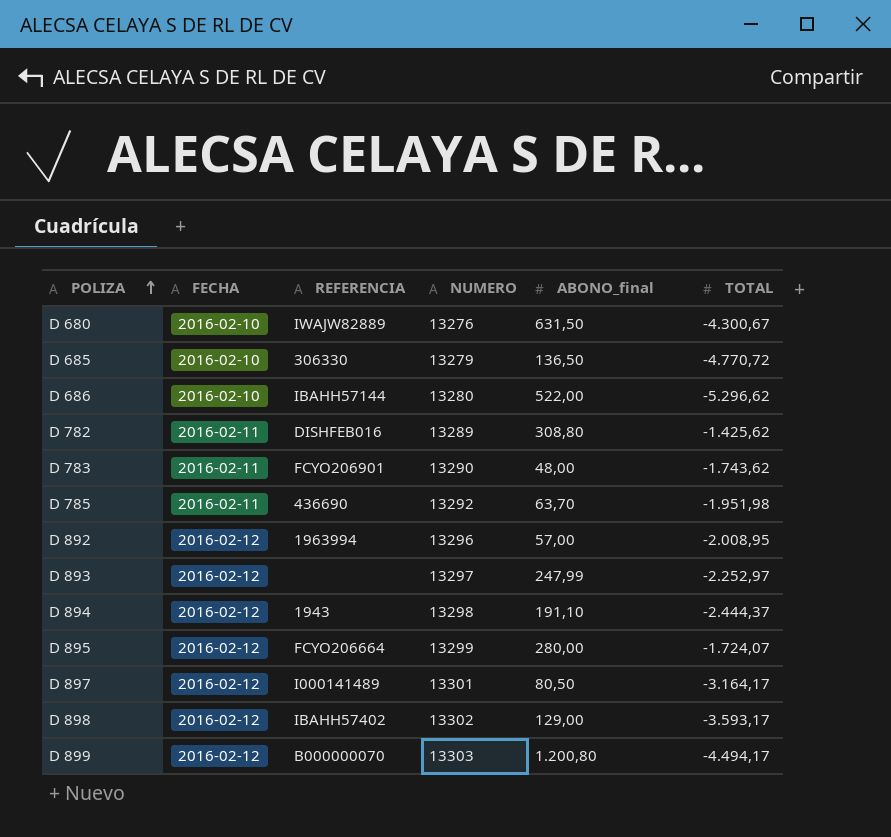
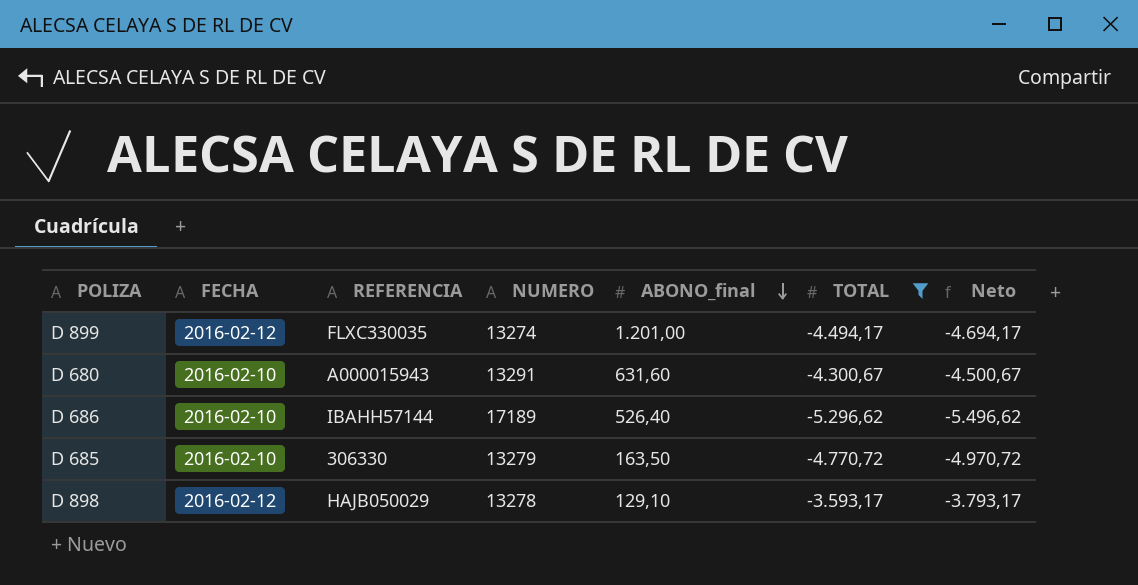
filter: none -> TOTAL <= -3.593,17
row order: POLIZA ascending -> ABONO_final descending
column Neto | formula: none -> [TOTAL] - 200
D 899 | REFERENCIA: B000000070 -> FLXC330035
D 899 | NUMERO: 13303 -> 13274
D 899 | ABONO_final: 1.200,80 -> 1.201,00
D 680 | REFERENCIA: IWAJW82889 -> A000015943
D 680 | NUMERO: 13276 -> 13291
D 680 | ABONO_final: 631,50 -> 631,60
D 686 | NUMERO: 13280 -> 17189
D 686 | ABONO_final: 522,00 -> 526,40
D 685 | ABONO_final: 136,50 -> 163,50
D 898 | REFERENCIA: IBAHH57402 -> HAJB050029
D 898 | NUMERO: 13302 -> 13278
D 898 | ABONO_final: 129,00 -> 129,10

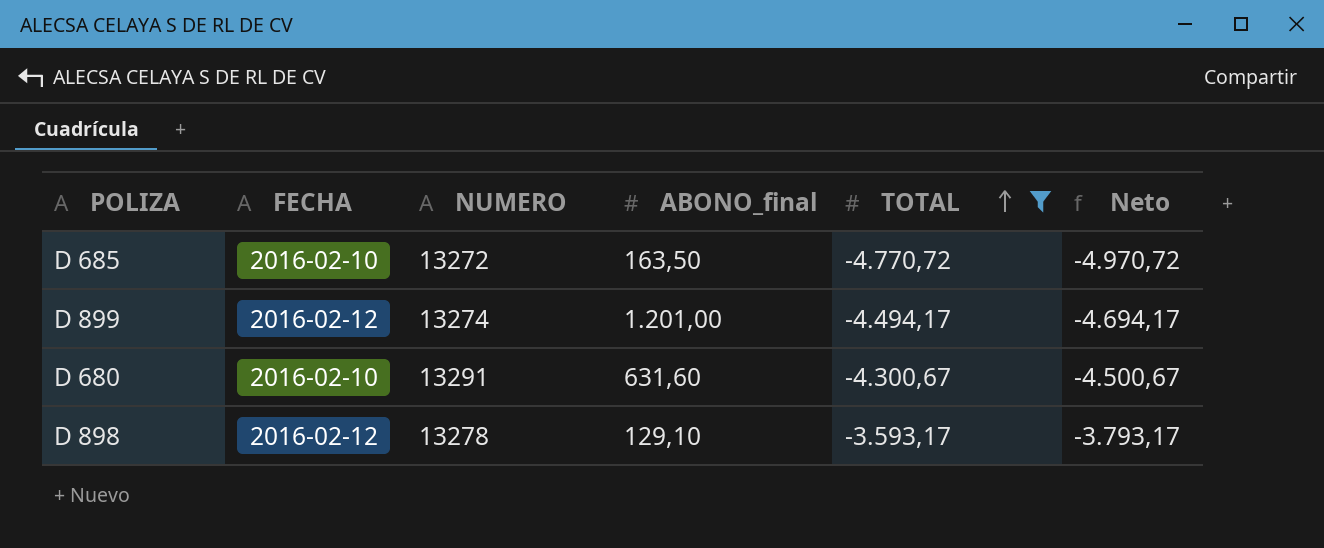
row order: ABONO_final descending -> TOTAL ascending
column REFERENCIA | position: 3 -> none
row D 686: 2016-02-10 | IBAHH57144 | 17189 | 526,40 | -5.296,62 | -5.496,62 -> none
D 685 | NUMERO: 13279 -> 13272

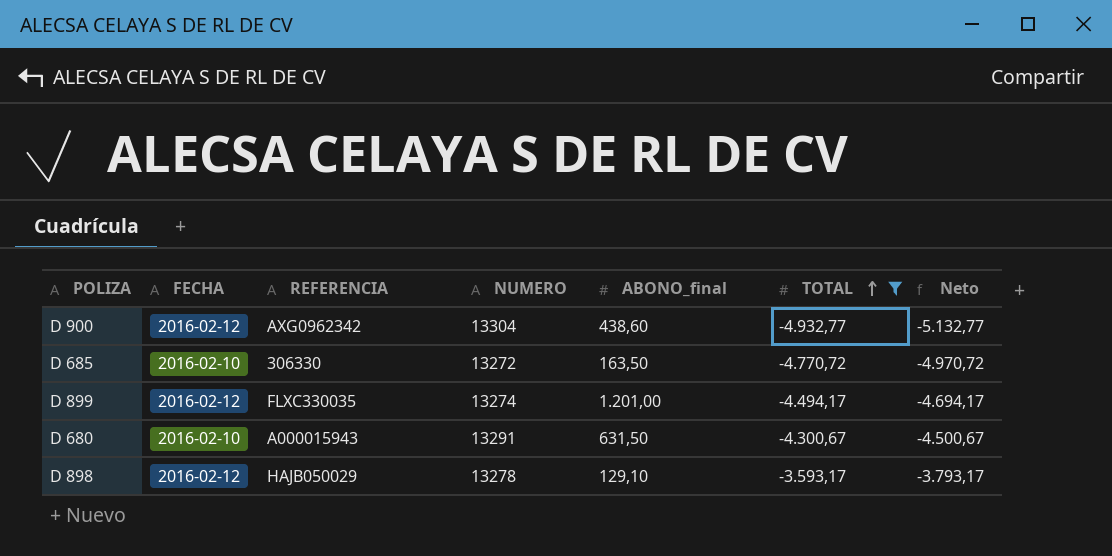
column REFERENCIA | position: none -> 3
row D 900: none -> 2016-02-12 | AXG0962342 | 13304 | 438,60 | -4.932,77 | -5.132,77
D 680 | ABONO_final: 631,60 -> 631,50

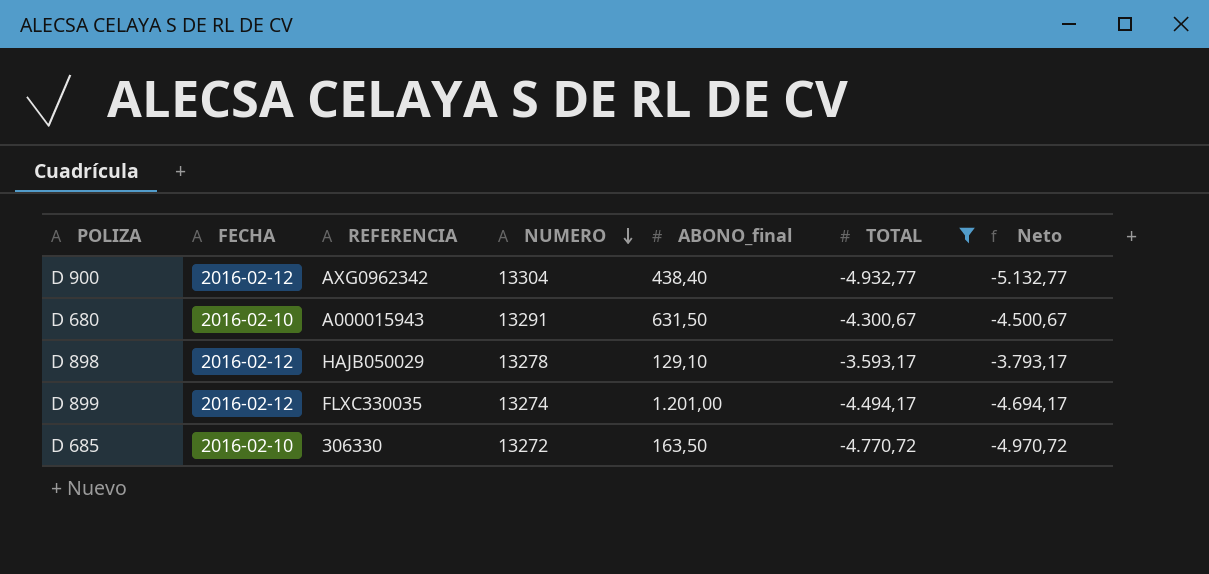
row order: TOTAL ascending -> NUMERO descending
D 900 | ABONO_final: 438,60 -> 438,40

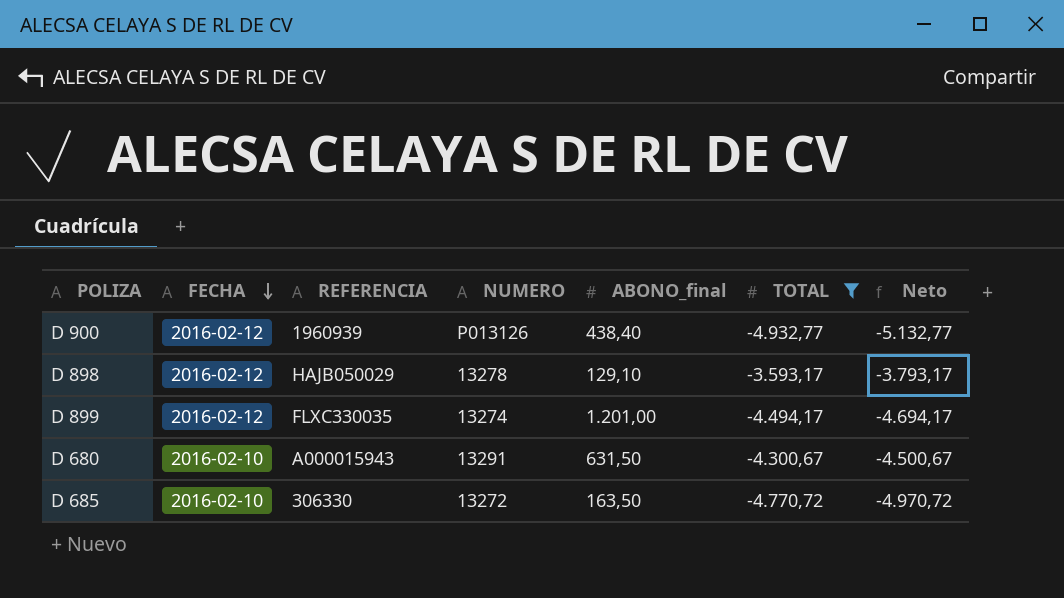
row order: NUMERO descending -> FECHA descending
D 900 | REFERENCIA: AXG0962342 -> 1960939
D 900 | NUMERO: 13304 -> P013126

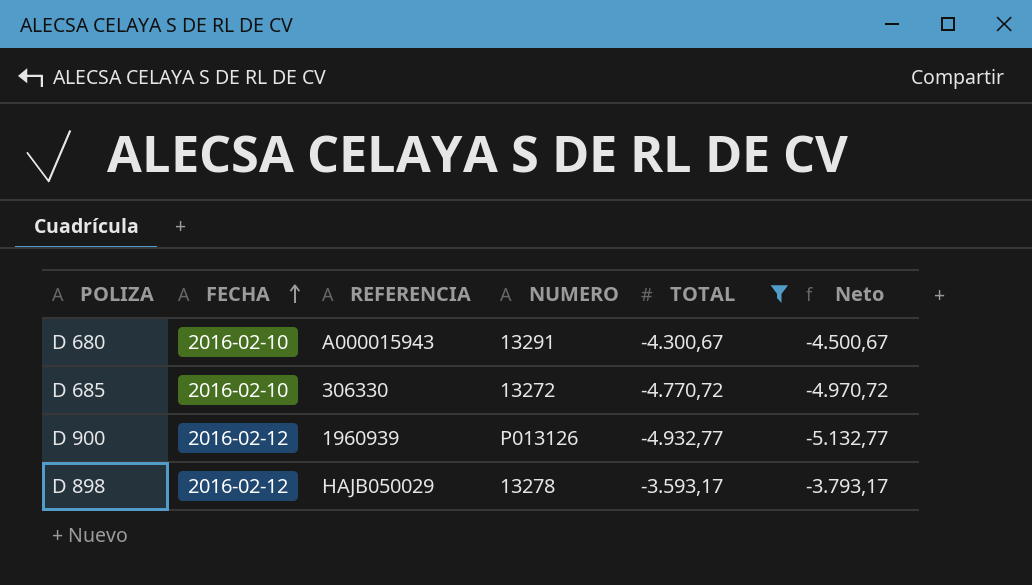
row order: FECHA descending -> FECHA ascending
column ABONO_final | position: 5 -> none
row D 899: 2016-02-12 | FLXC330035 | 13274 | 1.201,00 | -4.494,17 | -4.694,17 -> none

